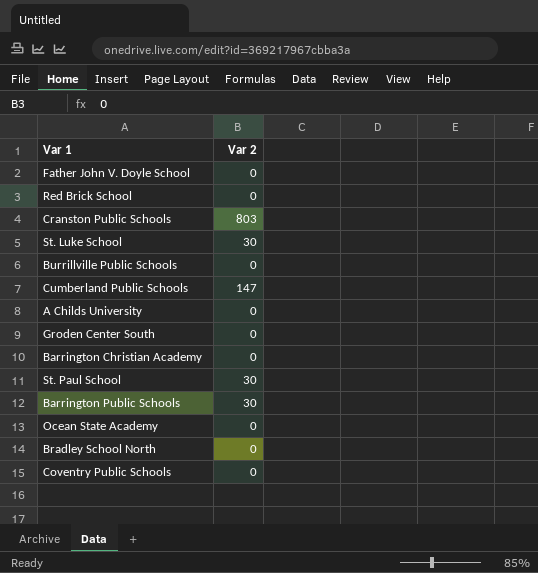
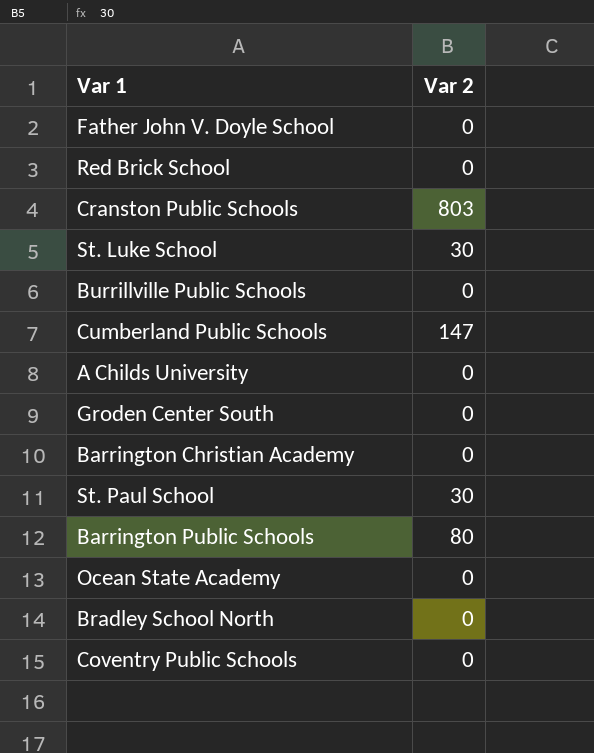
Barrington Public Schools | Var 2: 30 -> 80

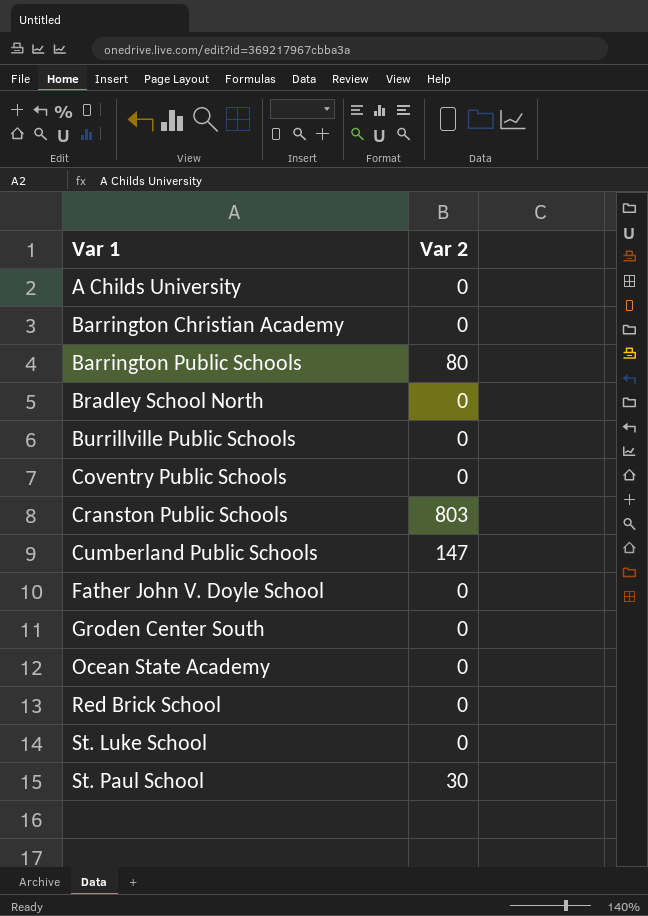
row order: none -> Var 1 ascending
St. Luke School | Var 2: 30 -> 0

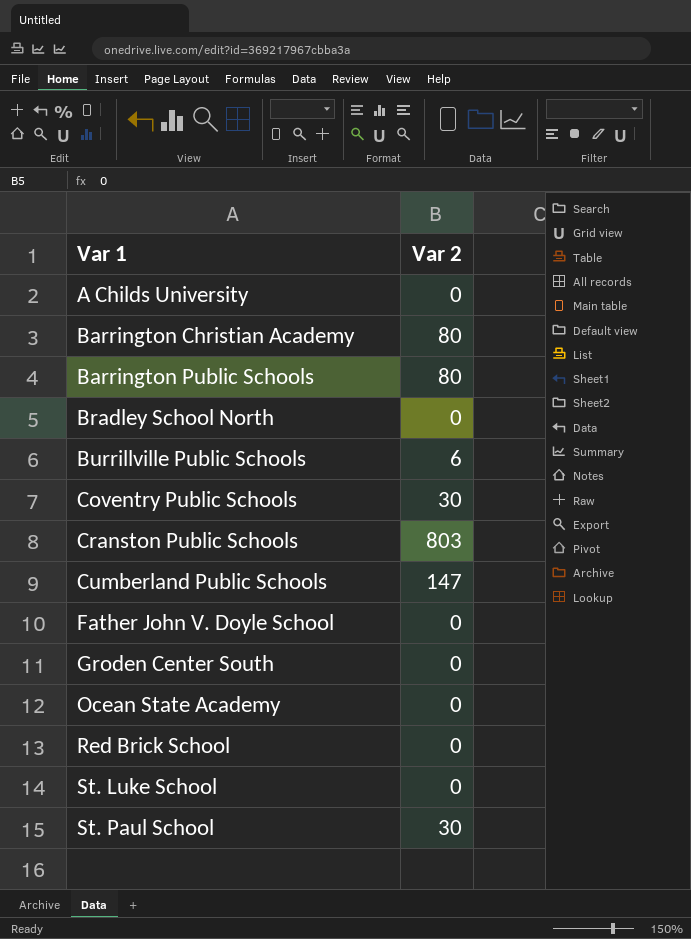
Barrington Christian Academy | Var 2: 0 -> 80
Burrillville Public Schools | Var 2: 0 -> 6
Coventry Public Schools | Var 2: 0 -> 30

